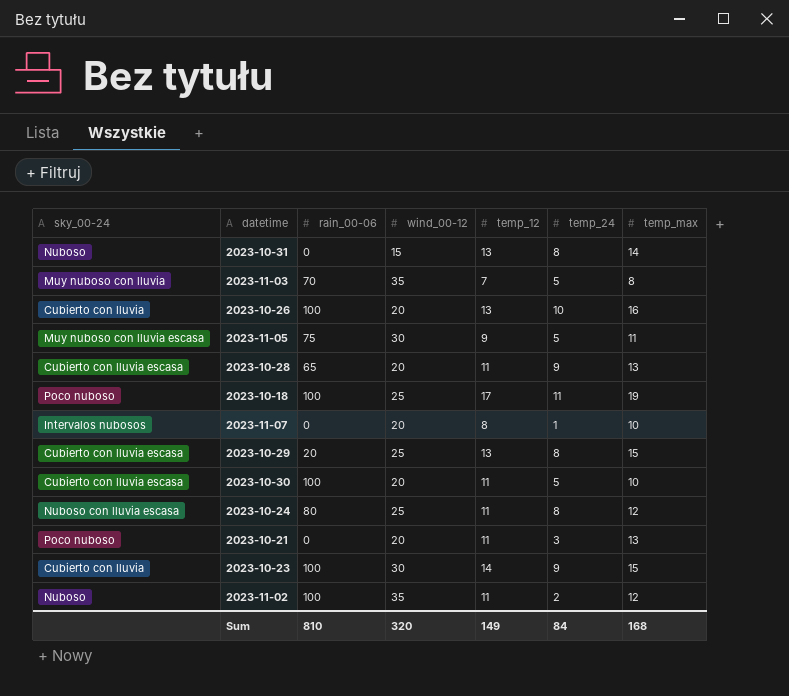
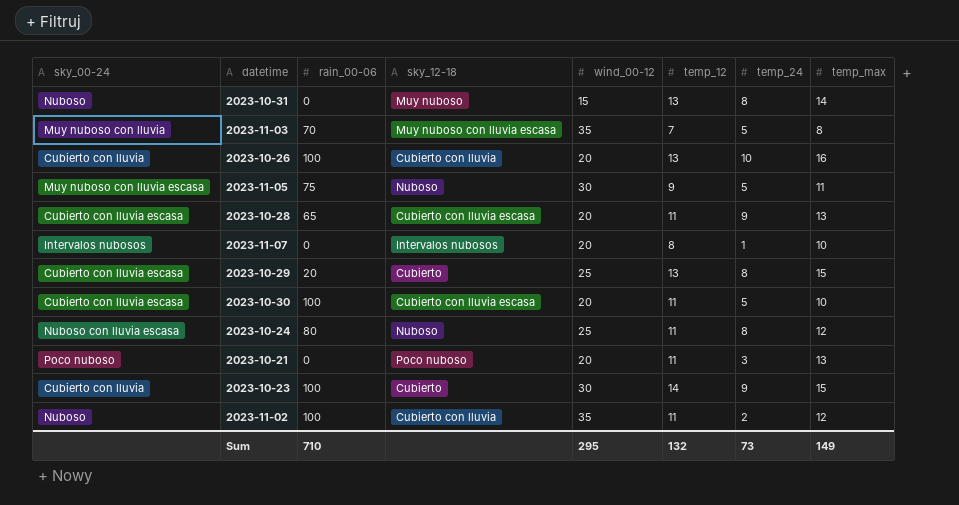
column sky_12-18 | position: none -> 4
row 2023-10-18: Poco nuboso | 100 | 25 | 17 | 11 | 19 -> none
Sum | rain_00-06: 810 -> 710
Sum | wind_00-12: 320 -> 295
Sum | temp_12: 149 -> 132
Sum | temp_24: 84 -> 73
Sum | temp_max: 168 -> 149

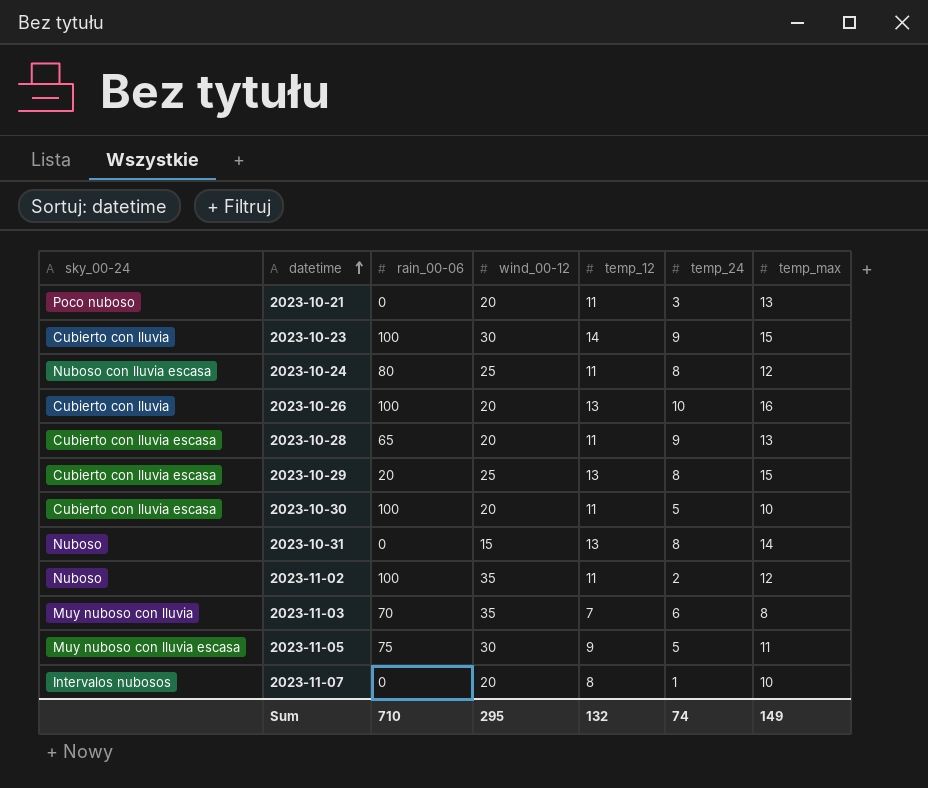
row order: none -> datetime ascending
column sky_12-18 | position: 4 -> none
2023-11-03 | temp_24: 5 -> 6
Sum | temp_24: 73 -> 74

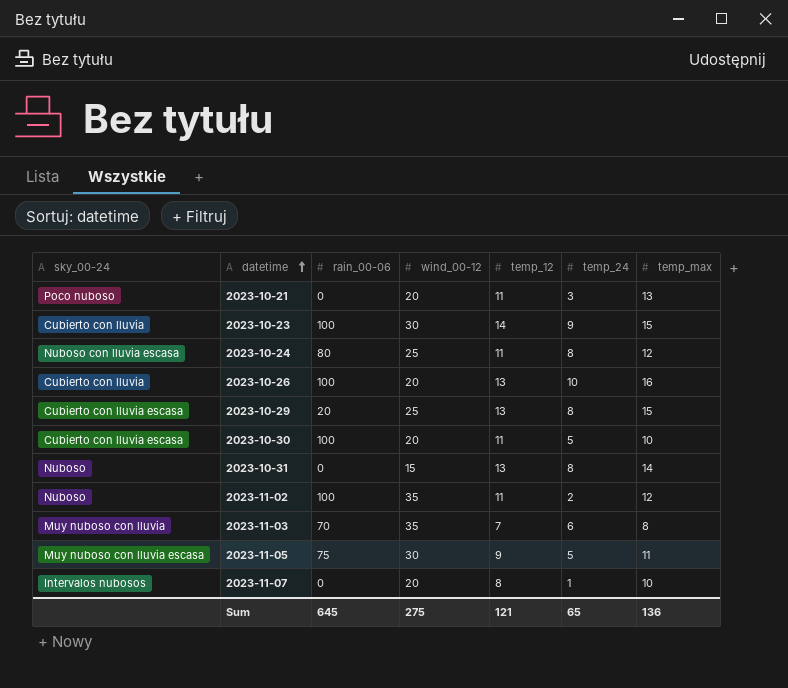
row 2023-10-28: Cubierto con lluvia escasa | 65 | 20 | 11 | 9 | 13 -> none
Sum | rain_00-06: 710 -> 645
Sum | wind_00-12: 295 -> 275
Sum | temp_12: 132 -> 121
Sum | temp_24: 74 -> 65
Sum | temp_max: 149 -> 136

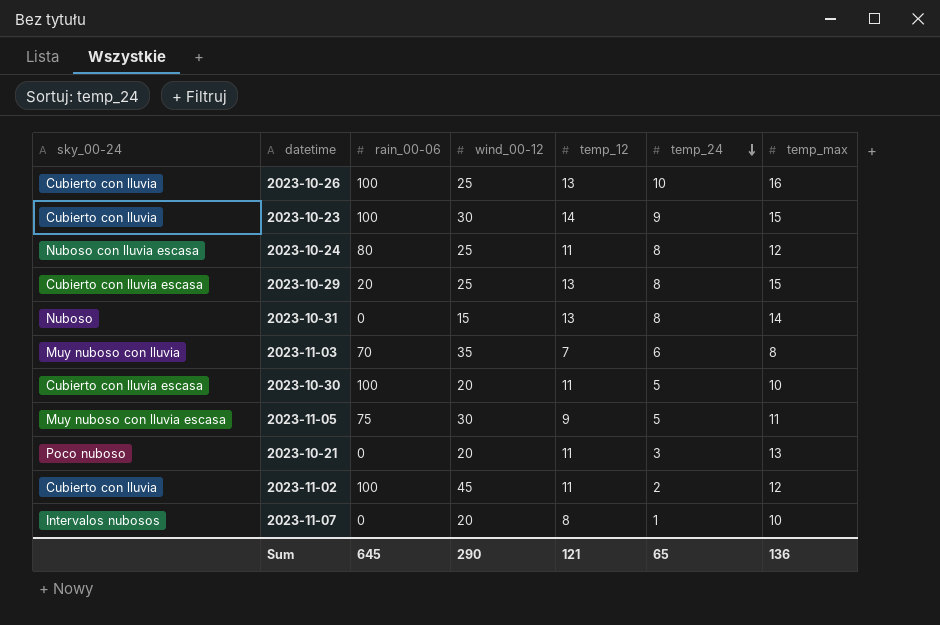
row order: datetime ascending -> temp_24 descending
2023-10-26 | wind_00-12: 20 -> 25
2023-11-02 | sky_00-24: Nuboso -> Cubierto con lluvia
2023-11-02 | wind_00-12: 35 -> 45
Sum | wind_00-12: 275 -> 290

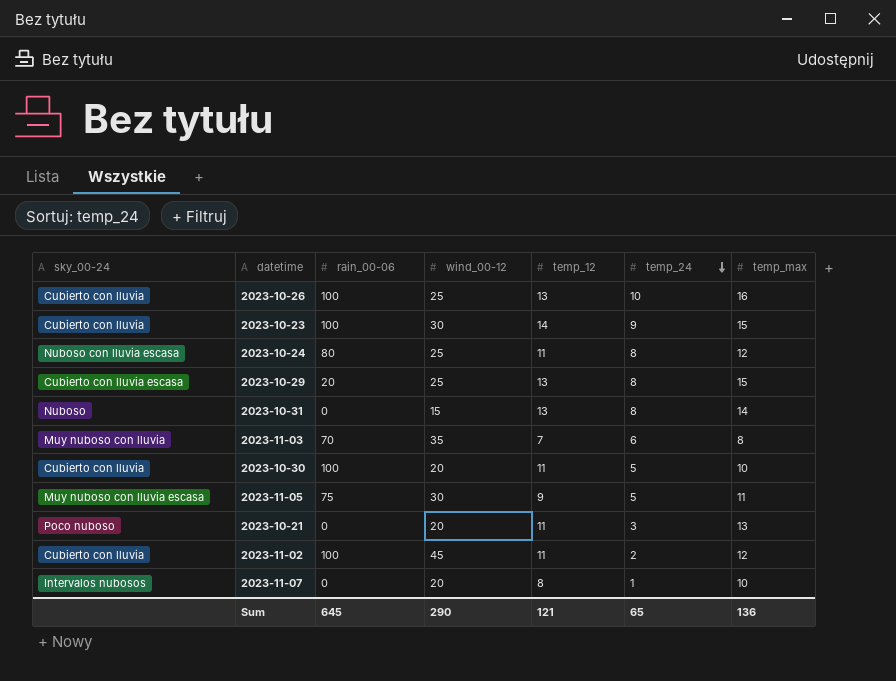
2023-10-30 | sky_00-24: Cubierto con lluvia escasa -> Cubierto con lluvia

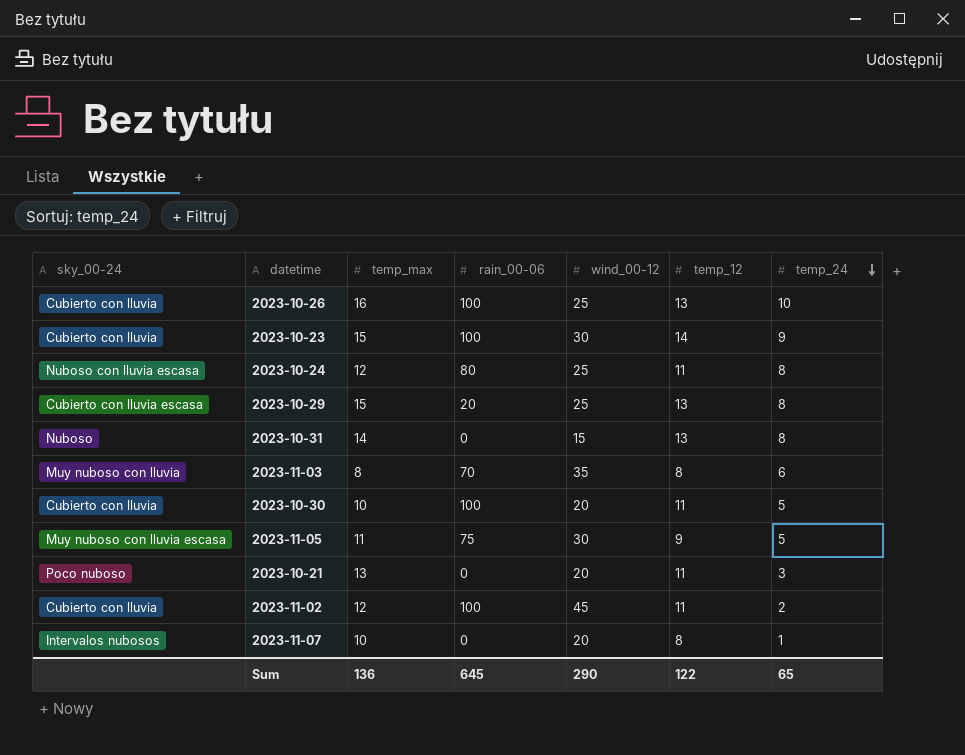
column temp_max | position: 7 -> 3
2023-11-03 | temp_12: 7 -> 8
Sum | temp_12: 121 -> 122

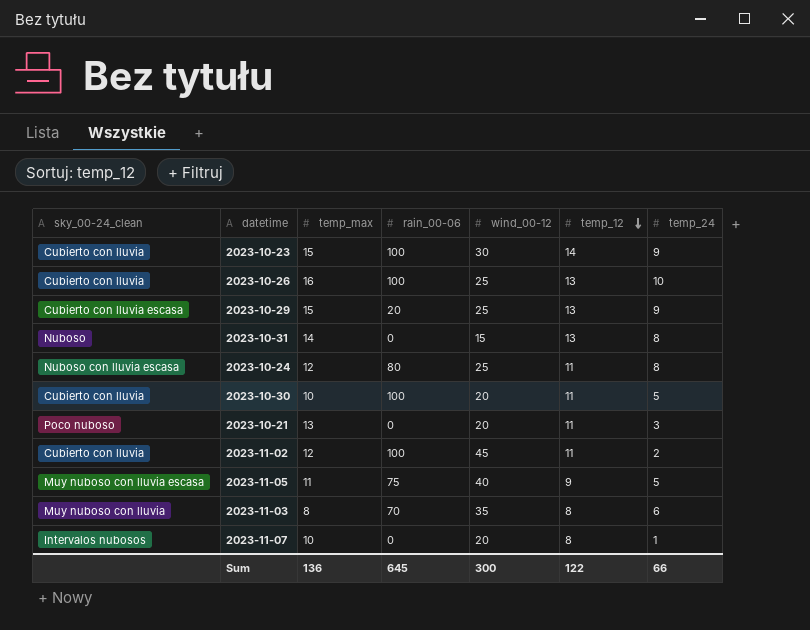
row order: temp_24 descending -> temp_12 descending
column name: sky_00-24 -> sky_00-24_clean
2023-10-29 | temp_24: 8 -> 9
2023-11-05 | wind_00-12: 30 -> 40
Sum | wind_00-12: 290 -> 300
Sum | temp_24: 65 -> 66

